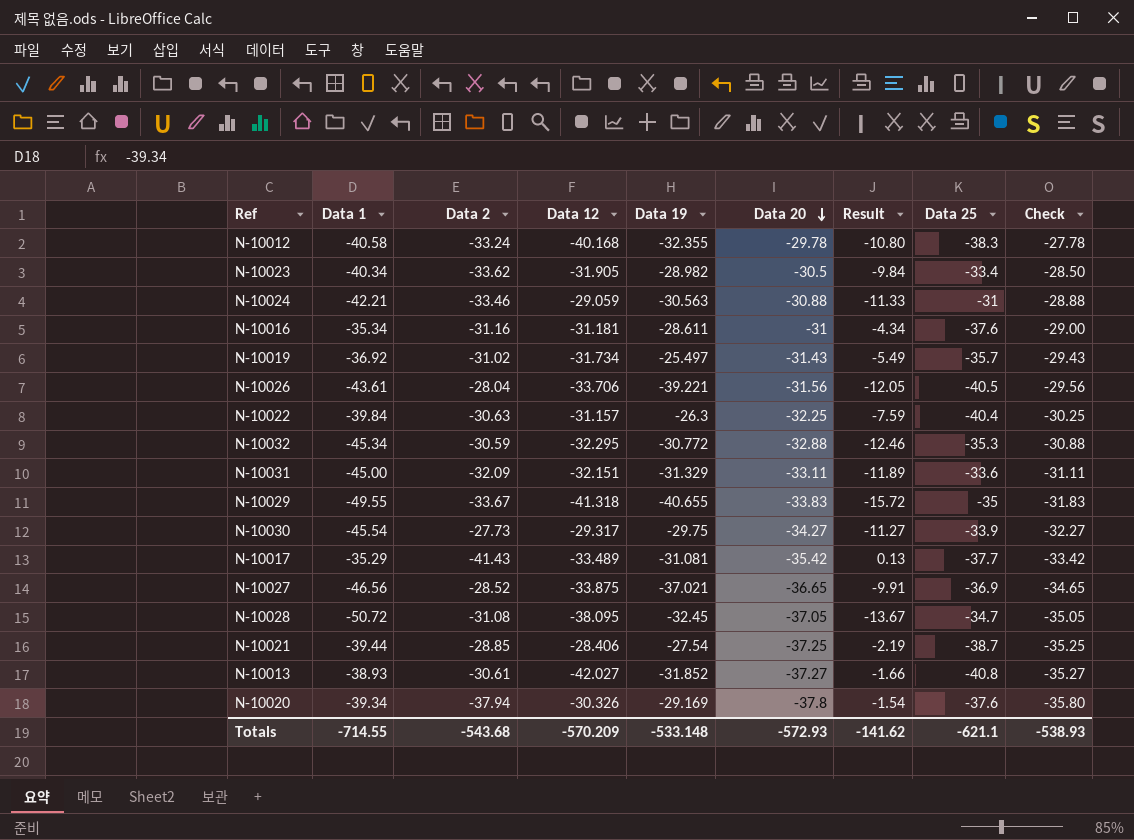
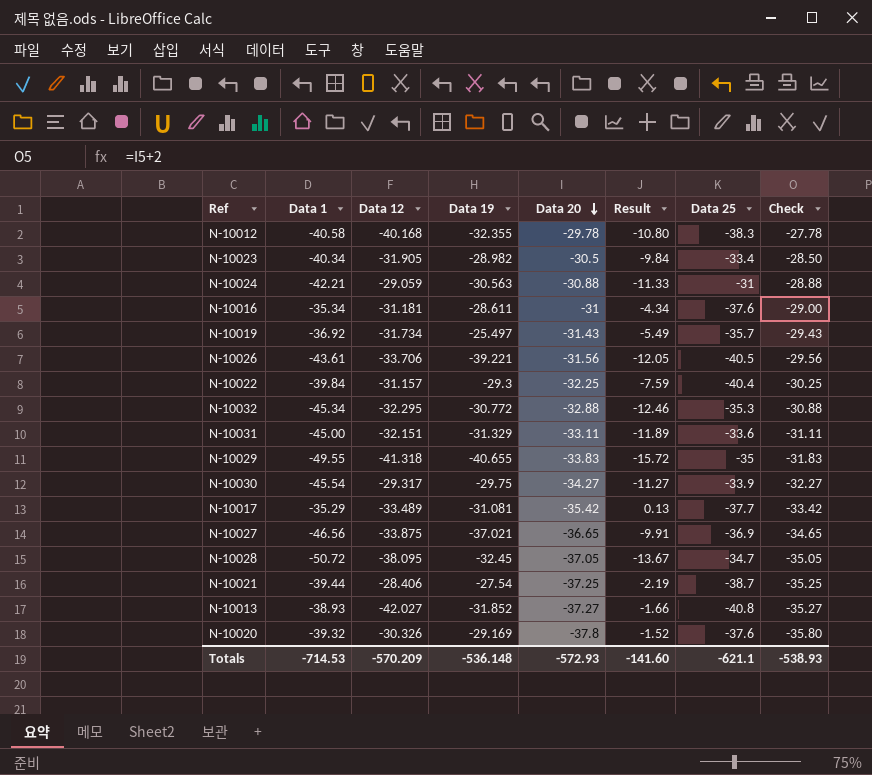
column Data 2 | position: 3 -> none
N-10022 | Data 19: -26.3 -> -29.3
N-10020 | Data 1: -39.34 -> -39.32
N-10020 | Result: -1.54 -> -1.52
Totals | Data 1: -714.55 -> -714.53
Totals | Data 19: -533.148 -> -536.148
Totals | Result: -141.62 -> -141.60

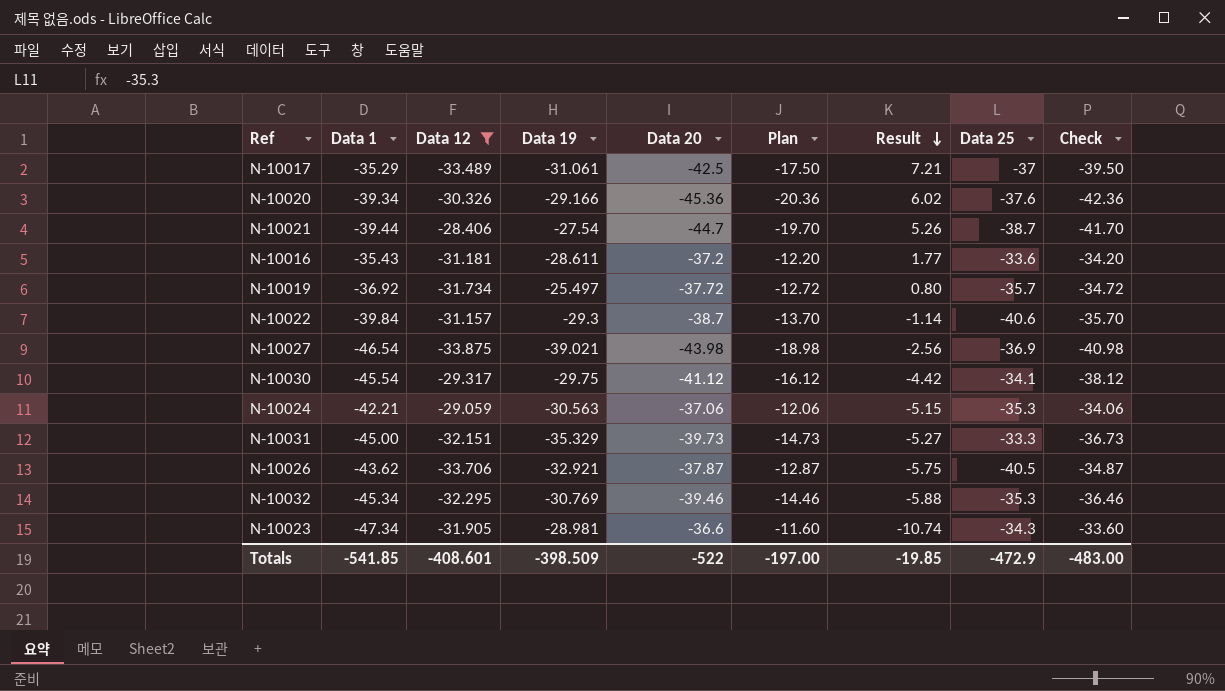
filter: none -> Data 12 >= -33.875
row order: Data 20 descending -> Result descending
column Plan | formula: none -> [Data 20] + 25
column Check | formula: [Data 20] + 2 -> [Data 20] + 3
N-10017 | Data 19: -31.081 -> -31.061
N-10017 | Data 20: -35.42 -> -42.5
N-10017 | Result: 0.13 -> 7.21
N-10017 | Data 25: -37.7 -> -37
N-10020 | Data 1: -39.32 -> -39.34
N-10020 | Data 19: -29.169 -> -29.166
N-10020 | Data 20: -37.8 -> -45.36
N-10020 | Result: -1.52 -> 6.02
N-10021 | Data 20: -37.25 -> -44.7
N-10021 | Result: -2.19 -> 5.26
N-10016 | Data 1: -35.34 -> -35.43
N-10016 | Data 20: -31 -> -37.2
N-10016 | Result: -4.34 -> 1.77
N-10016 | Data 25: -37.6 -> -33.6
N-10019 | Data 20: -31.43 -> -37.72
N-10019 | Result: -5.49 -> 0.80
N-10022 | Data 20: -32.25 -> -38.7
N-10022 | Result: -7.59 -> -1.14
N-10022 | Data 25: -40.4 -> -40.6
N-10027 | Data 1: -46.56 -> -46.54
N-10027 | Data 19: -37.021 -> -39.021
N-10027 | Data 20: -36.65 -> -43.98
N-10027 | Result: -9.91 -> -2.56
N-10030 | Data 20: -34.27 -> -41.12
N-10030 | Result: -11.27 -> -4.42
N-10030 | Data 25: -33.9 -> -34.1
N-10024 | Data 20: -30.88 -> -37.06
N-10024 | Result: -11.33 -> -5.15
N-10024 | Data 25: -31 -> -35.3
N-10031 | Data 19: -31.329 -> -35.329
N-10031 | Data 20: -33.11 -> -39.73
N-10031 | Result: -11.89 -> -5.27
N-10031 | Data 25: -33.6 -> -33.3
N-10026 | Data 1: -43.61 -> -43.62
N-10026 | Data 19: -39.221 -> -32.921
N-10026 | Data 20: -31.56 -> -37.87
N-10026 | Result: -12.05 -> -5.75
N-10032 | Data 19: -30.772 -> -30.769
N-10032 | Data 20: -32.88 -> -39.46
N-10032 | Result: -12.46 -> -5.88
N-10023 | Data 1: -40.34 -> -47.34
N-10023 | Data 19: -28.982 -> -28.981
N-10023 | Data 20: -30.5 -> -36.6
N-10023 | Result: -9.84 -> -10.74
N-10023 | Data 25: -33.4 -> -34.3
Totals | Data 1: -714.53 -> -541.85
Totals | Data 12: -570.209 -> -408.601
Totals | Data 19: -536.148 -> -398.509
Totals | Data 20: -572.93 -> -522
Totals | Result: -141.60 -> -19.85
Totals | Data 25: -621.1 -> -472.9
Totals | Check: -538.93 -> -483.00

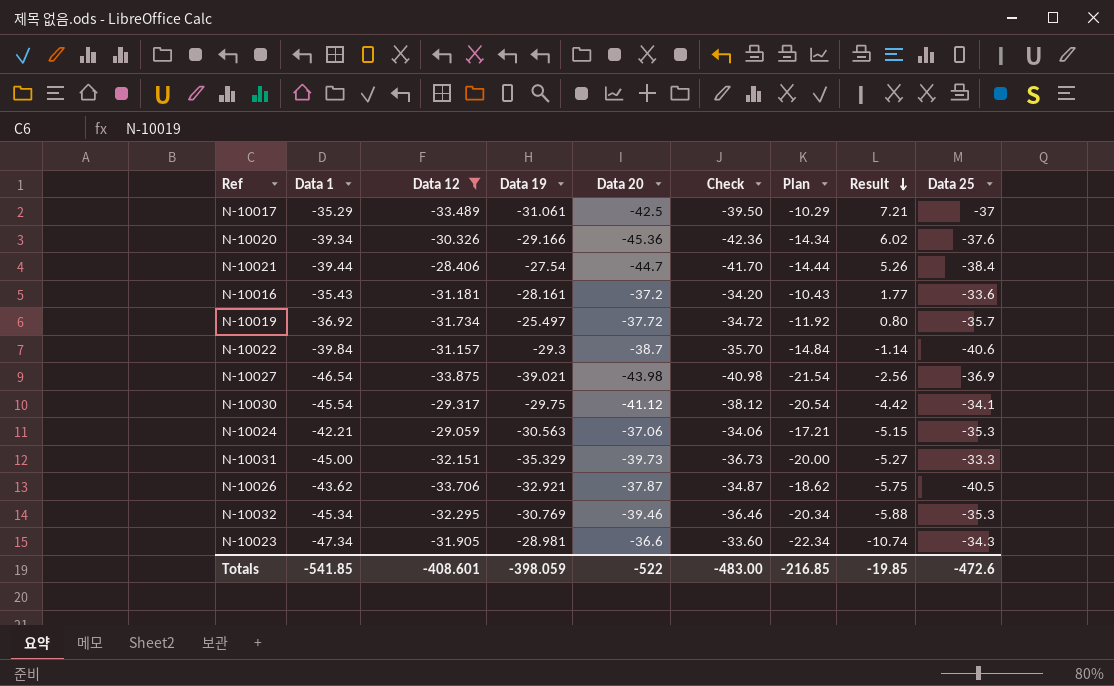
column Check | position: 9 -> 6
column Plan | formula: [Data 20] + 25 -> [Data 1] + 25
N-10021 | Data 25: -38.7 -> -38.4
N-10016 | Data 19: -28.611 -> -28.161
Totals | Data 19: -398.509 -> -398.059
Totals | Plan: -197.00 -> -216.85
Totals | Data 25: -472.9 -> -472.6

